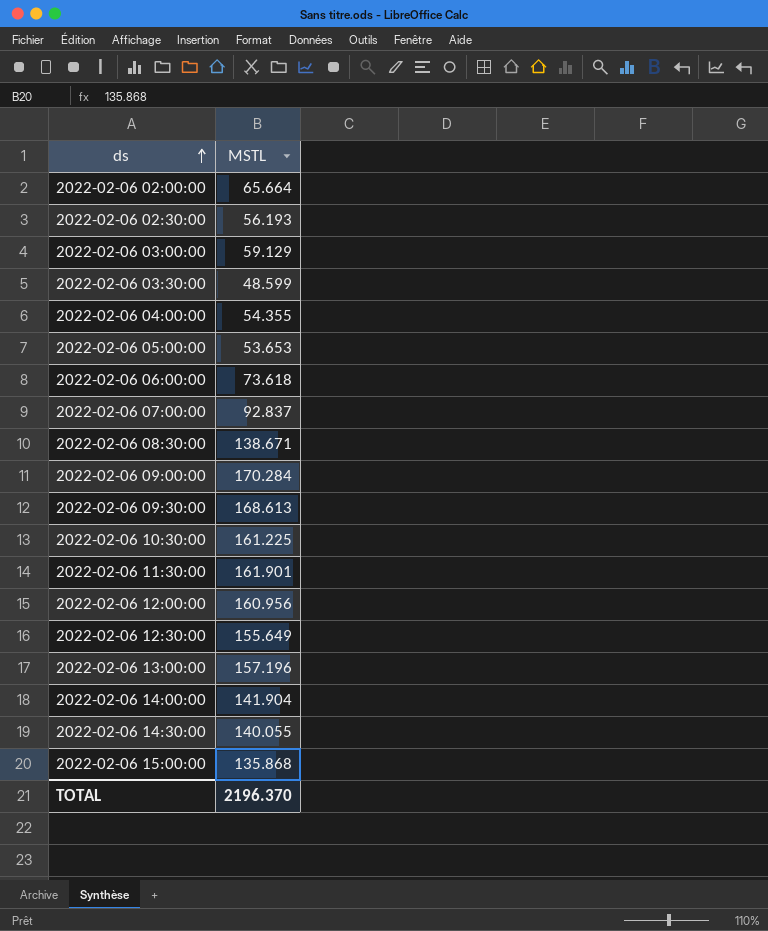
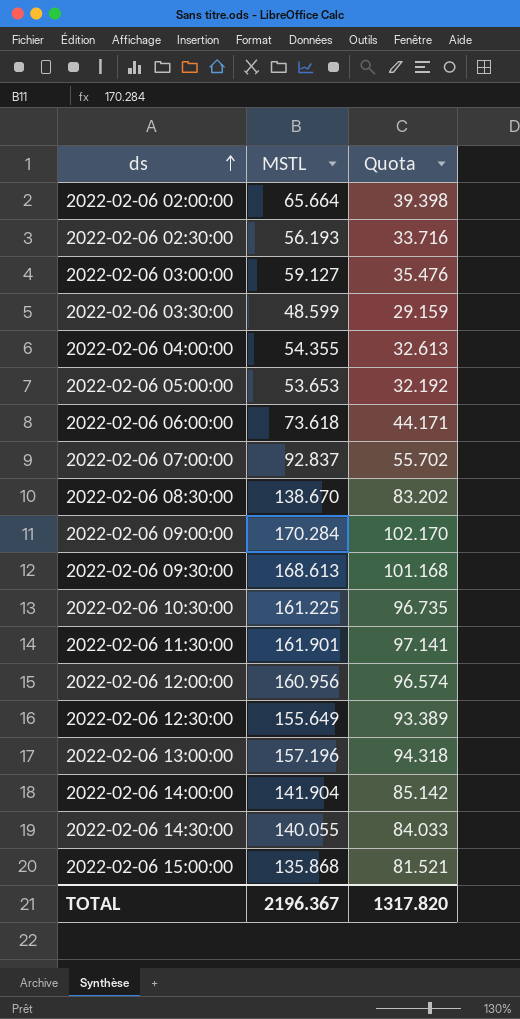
column Quota | formula: none -> [MSTL] * 0.6
2022-02-06 03:00:00 | MSTL: 59.129 -> 59.127
2022-02-06 08:30:00 | MSTL: 138.671 -> 138.670
TOTAL | MSTL: 2196.370 -> 2196.367

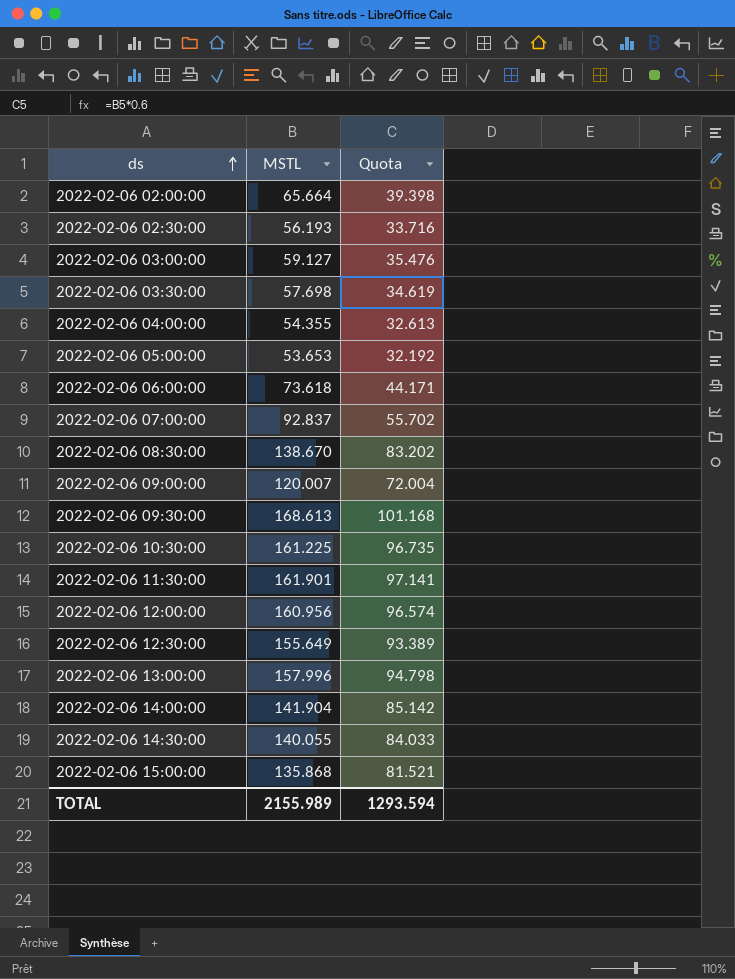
2022-02-06 03:30:00 | MSTL: 48.599 -> 57.698
2022-02-06 03:30:00 | Quota: 29.159 -> 34.619
2022-02-06 09:00:00 | MSTL: 170.284 -> 120.007
2022-02-06 09:00:00 | Quota: 102.170 -> 72.004
2022-02-06 13:00:00 | MSTL: 157.196 -> 157.996
2022-02-06 13:00:00 | Quota: 94.318 -> 94.798
TOTAL | MSTL: 2196.367 -> 2155.989
TOTAL | Quota: 1317.820 -> 1293.594

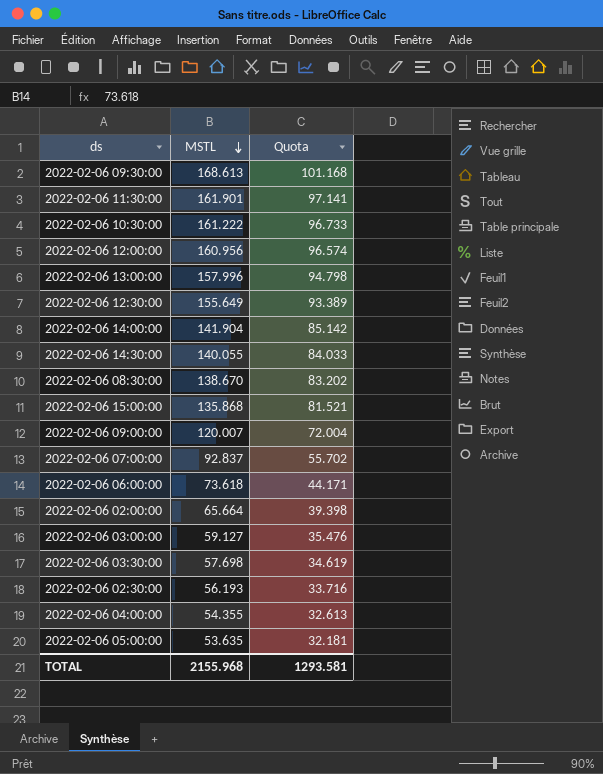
row order: ds ascending -> MSTL descending
2022-02-06 10:30:00 | MSTL: 161.225 -> 161.222
2022-02-06 10:30:00 | Quota: 96.735 -> 96.733
2022-02-06 05:00:00 | MSTL: 53.653 -> 53.635
2022-02-06 05:00:00 | Quota: 32.192 -> 32.181
TOTAL | MSTL: 2155.989 -> 2155.968
TOTAL | Quota: 1293.594 -> 1293.581

